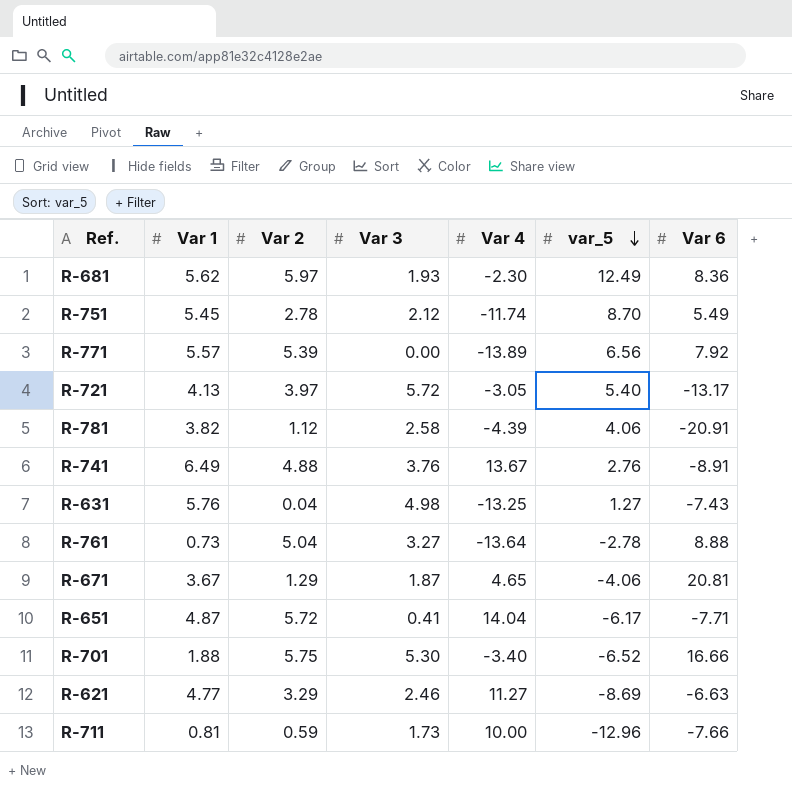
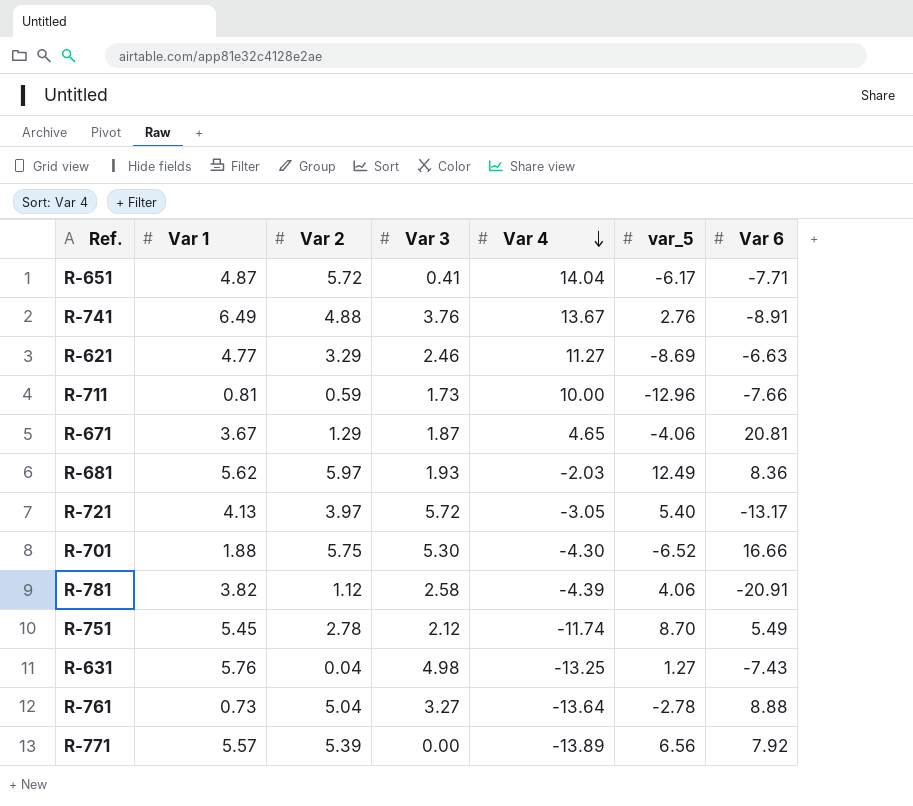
row order: var_5 descending -> Var 4 descending
R-681 | Var 4: -2.30 -> -2.03
R-701 | Var 4: -3.40 -> -4.30

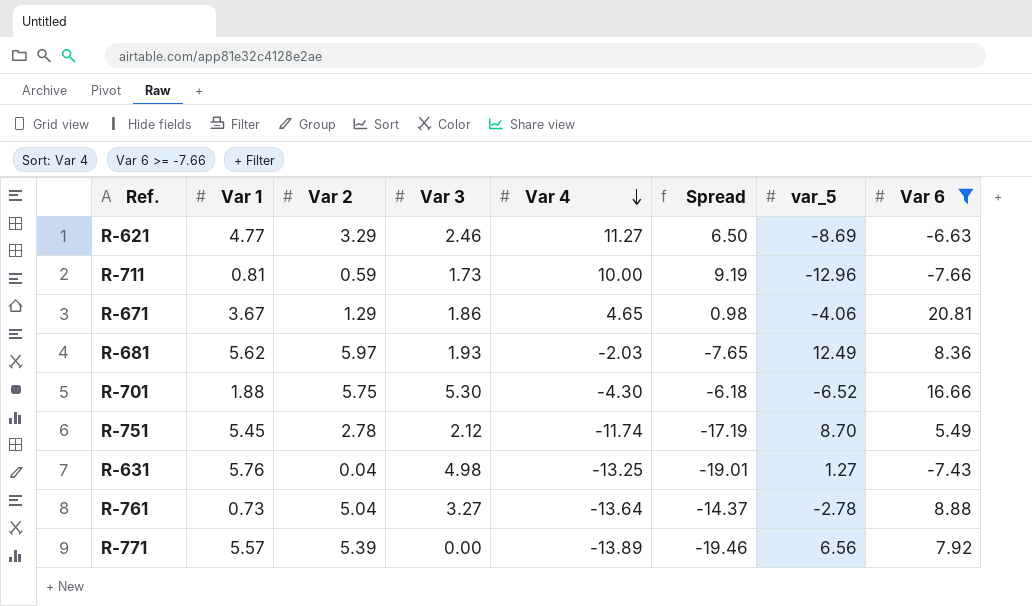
filter: none -> Var 6 >= -7.66
column Spread | formula: none -> [Var 4] - [Var 1]
R-671 | Var 3: 1.87 -> 1.86

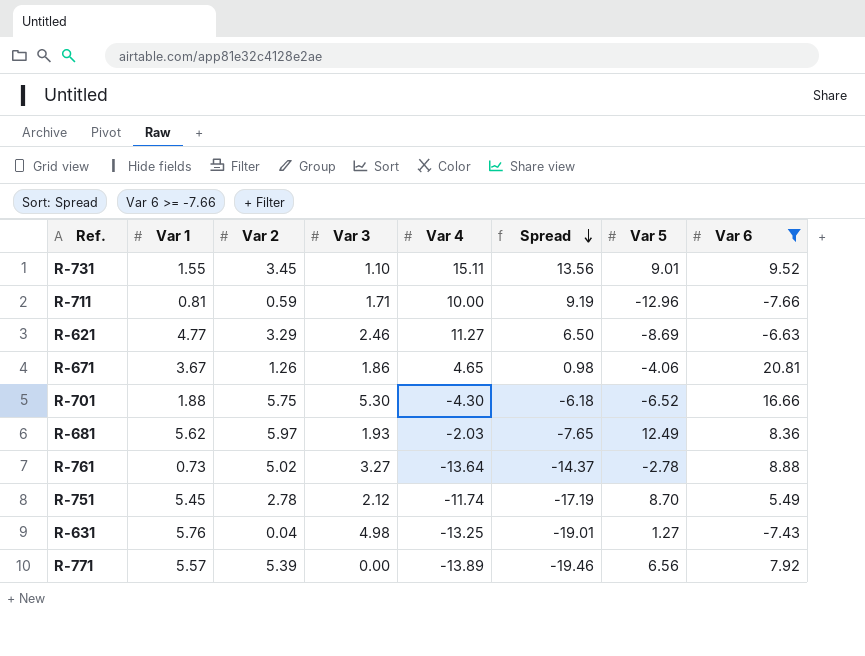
row order: Var 4 descending -> Spread descending
column name: var_5 -> Var 5
row R-731: none -> 1.55 | 3.45 | 1.10 | 15.11 | 13.56 | 9.01 | 9.52
R-711 | Var 3: 1.73 -> 1.71
R-671 | Var 2: 1.29 -> 1.26
R-761 | Var 2: 5.04 -> 5.02

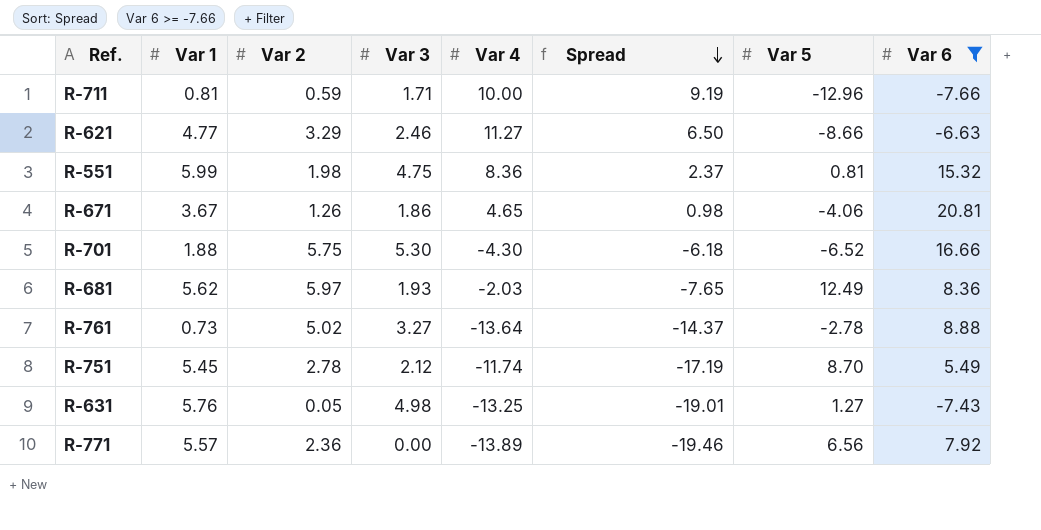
row R-731: 1.55 | 3.45 | 1.10 | 15.11 | 13.56 | 9.01 | 9.52 -> none
R-621 | Var 5: -8.69 -> -8.66
row R-551: none -> 5.99 | 1.98 | 4.75 | 8.36 | 2.37 | 0.81 | 15.32
R-631 | Var 2: 0.04 -> 0.05
R-771 | Var 2: 5.39 -> 2.36

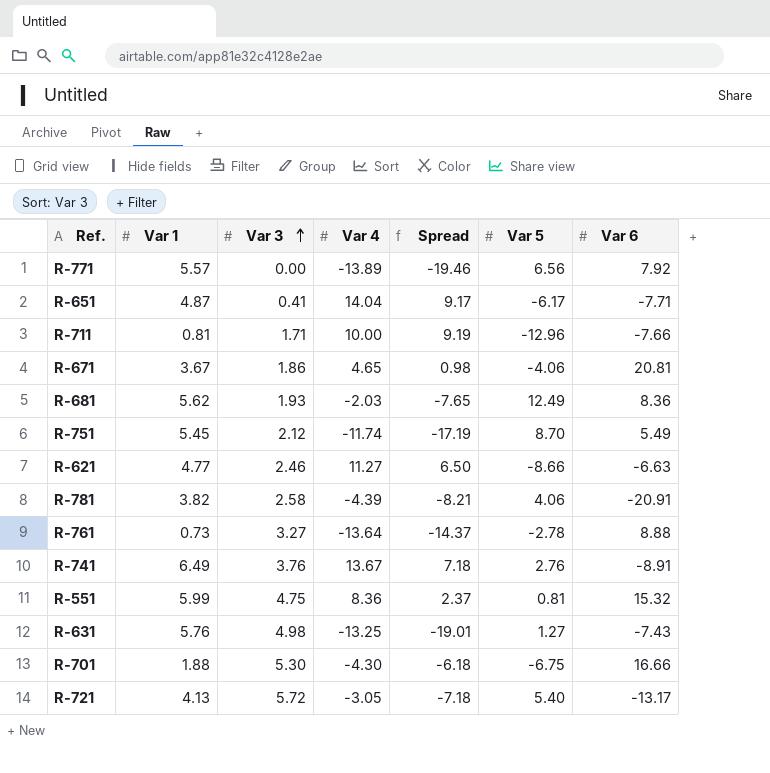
filter: Var 6 >= -7.66 -> none
row order: Spread descending -> Var 3 ascending
column Var 2 | position: 3 -> none
R-701 | Var 5: -6.52 -> -6.75

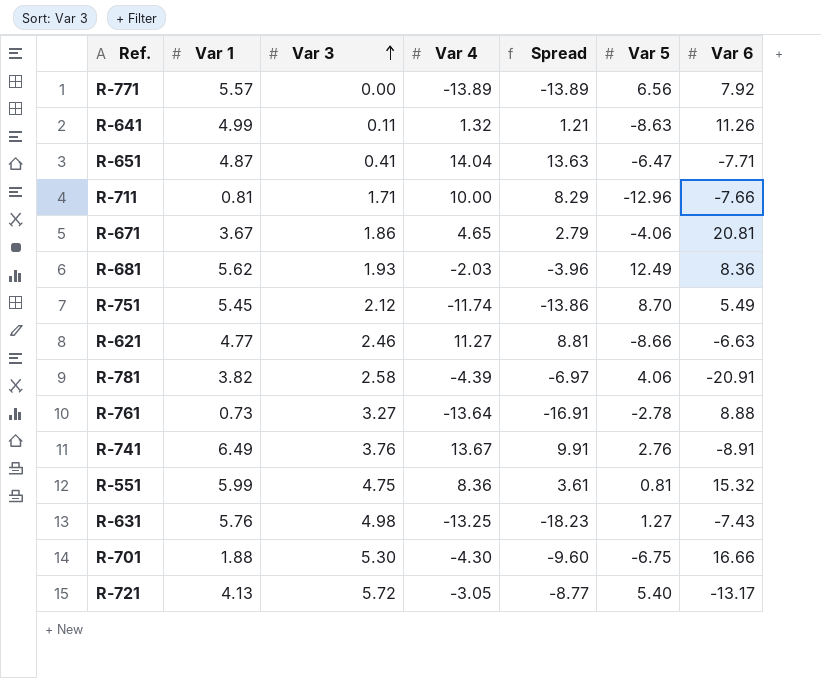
column Spread | formula: [Var 4] - [Var 1] -> [Var 4] - [Var 3]
row R-641: none -> 4.99 | 0.11 | 1.32 | 1.21 | -8.63 | 11.26
R-651 | Var 5: -6.17 -> -6.47

